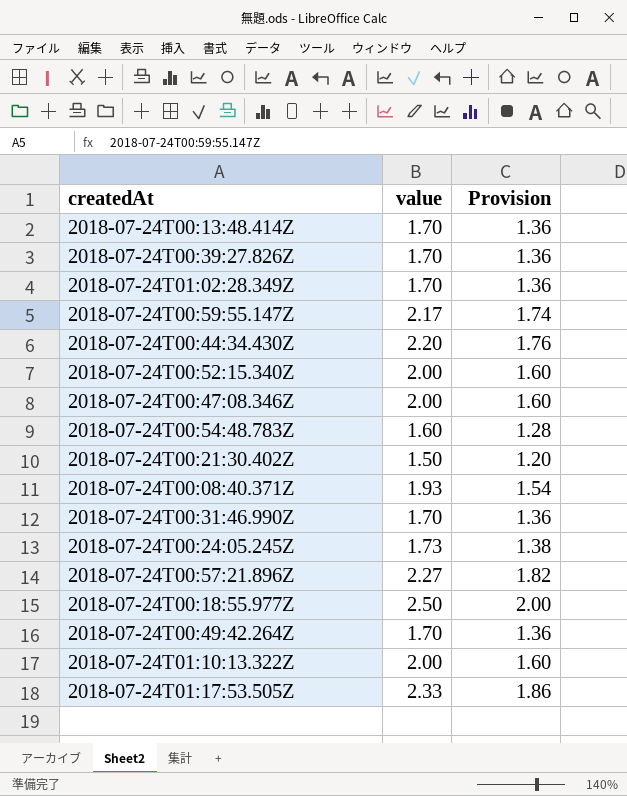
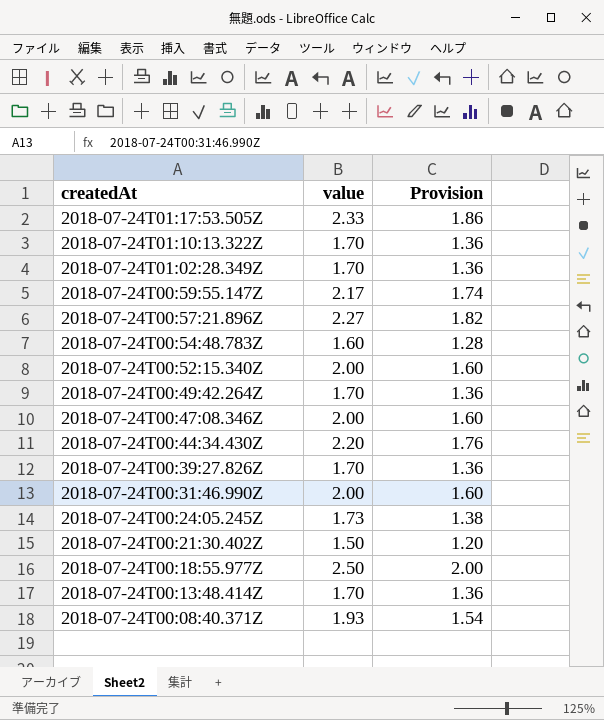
row order: none -> createdAt descending
2018-07-24T01:10:13.322Z | value: 2.00 -> 1.70
2018-07-24T01:10:13.322Z | Provision: 1.60 -> 1.36
2018-07-24T00:31:46.990Z | value: 1.70 -> 2.00
2018-07-24T00:31:46.990Z | Provision: 1.36 -> 1.60

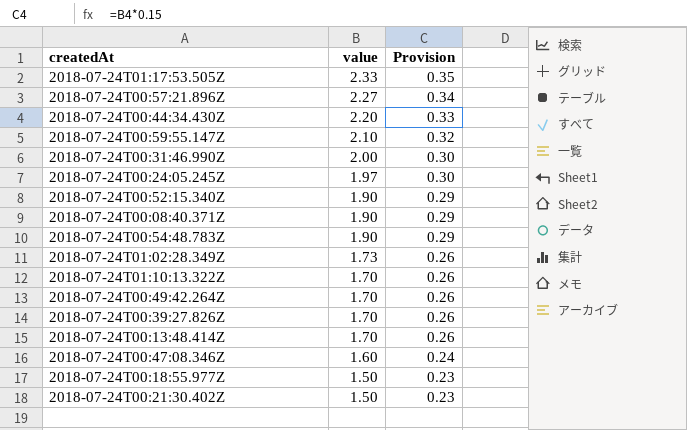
row order: createdAt descending -> value descending
column Provision | formula: [value] * 0.8 -> [value] * 0.15
2018-07-24T00:59:55.147Z | value: 2.17 -> 2.10
2018-07-24T00:24:05.245Z | value: 1.73 -> 1.97
2018-07-24T00:52:15.340Z | value: 2.00 -> 1.90
2018-07-24T00:08:40.371Z | value: 1.93 -> 1.90
2018-07-24T00:54:48.783Z | value: 1.60 -> 1.90
2018-07-24T01:02:28.349Z | value: 1.70 -> 1.73
2018-07-24T00:47:08.346Z | value: 2.00 -> 1.60
2018-07-24T00:18:55.977Z | value: 2.50 -> 1.50

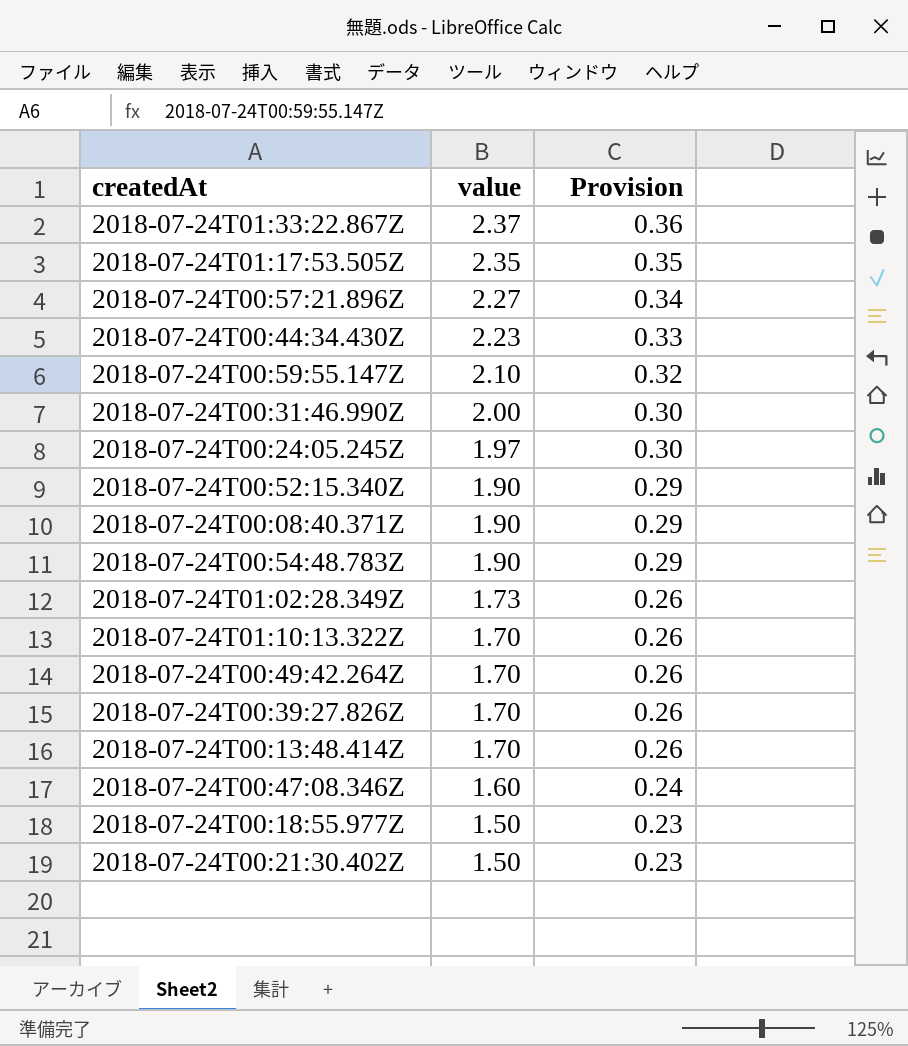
row 2018-07-24T01:33:22.867Z: none -> 2.37 | 0.36
2018-07-24T01:17:53.505Z | value: 2.33 -> 2.35
2018-07-24T00:44:34.430Z | value: 2.20 -> 2.23

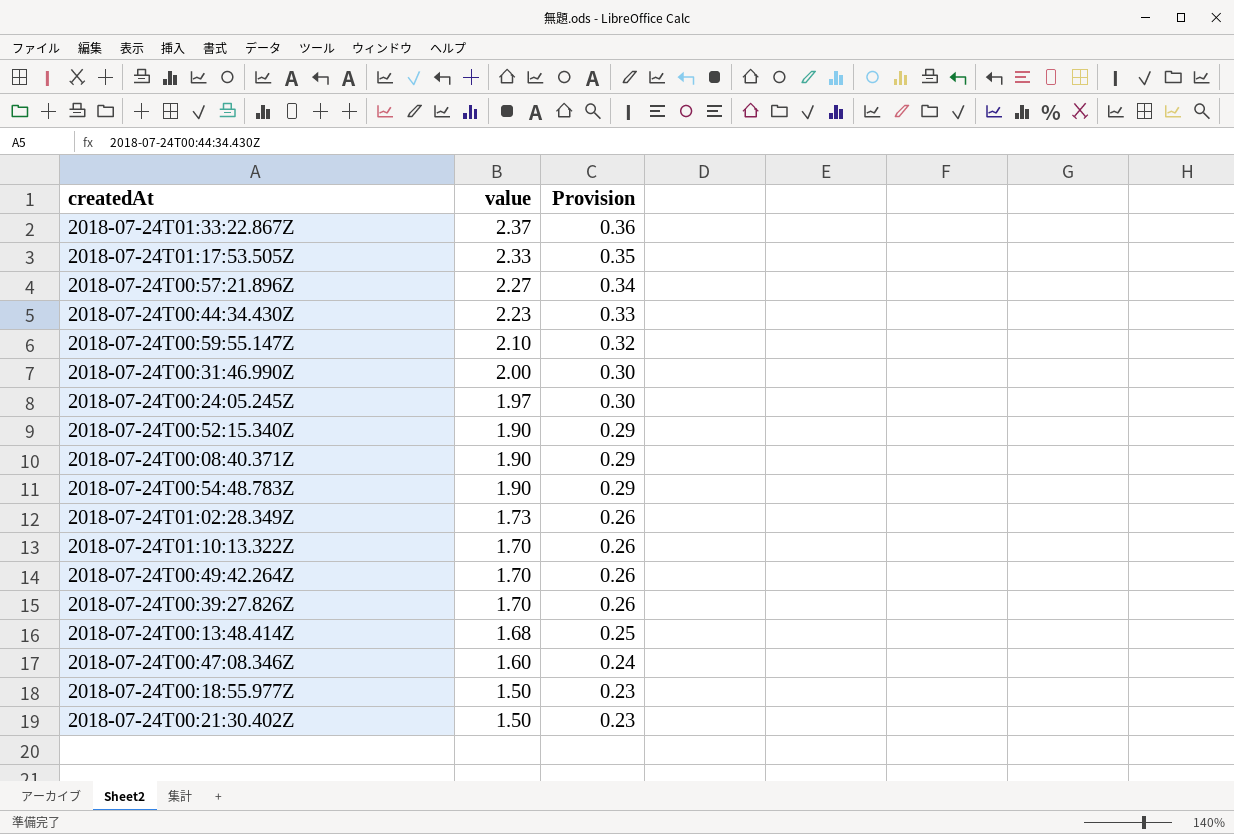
2018-07-24T01:17:53.505Z | value: 2.35 -> 2.33
2018-07-24T00:13:48.414Z | value: 1.70 -> 1.68
2018-07-24T00:13:48.414Z | Provision: 0.26 -> 0.25

